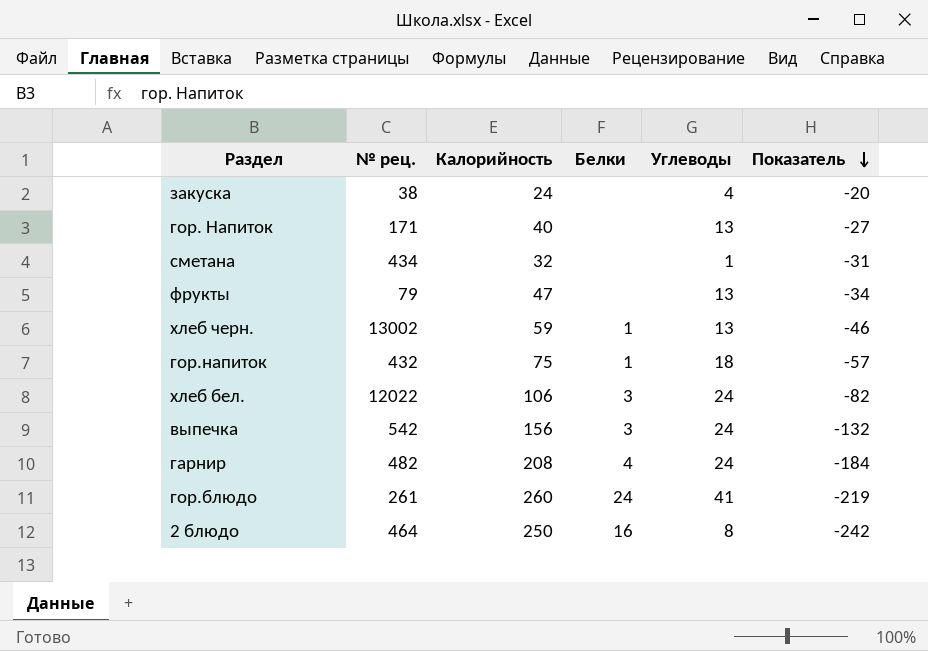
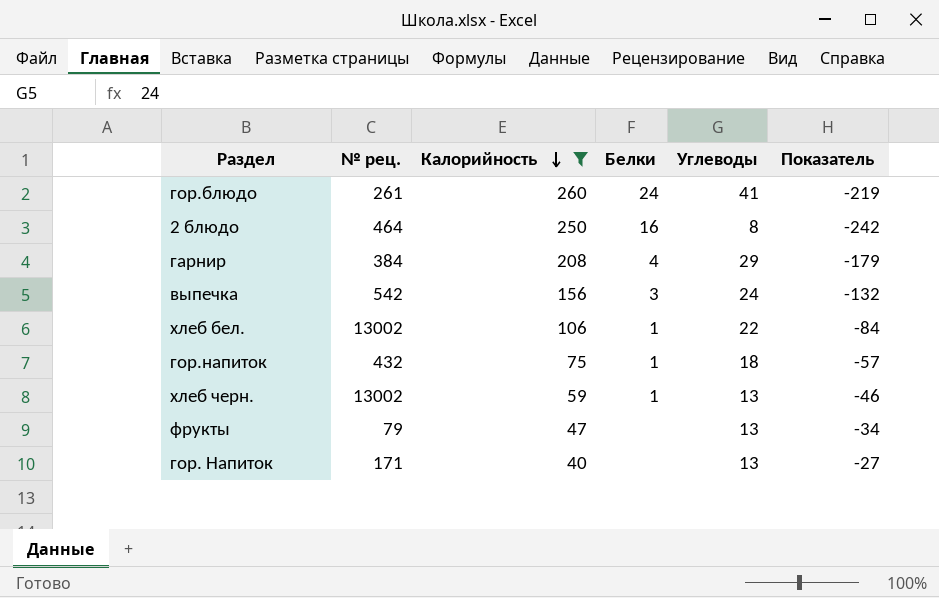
filter: none -> Калорийность >= 40
row order: Показатель descending -> Калорийность descending
гарнир | № рец.: 482 -> 384
гарнир | Углеводы: 24 -> 29
гарнир | Показатель: -184 -> -179
хлеб бел. | № рец.: 12022 -> 13002
хлеб бел. | Белки: 3 -> 1
хлеб бел. | Углеводы: 24 -> 22
хлеб бел. | Показатель: -82 -> -84

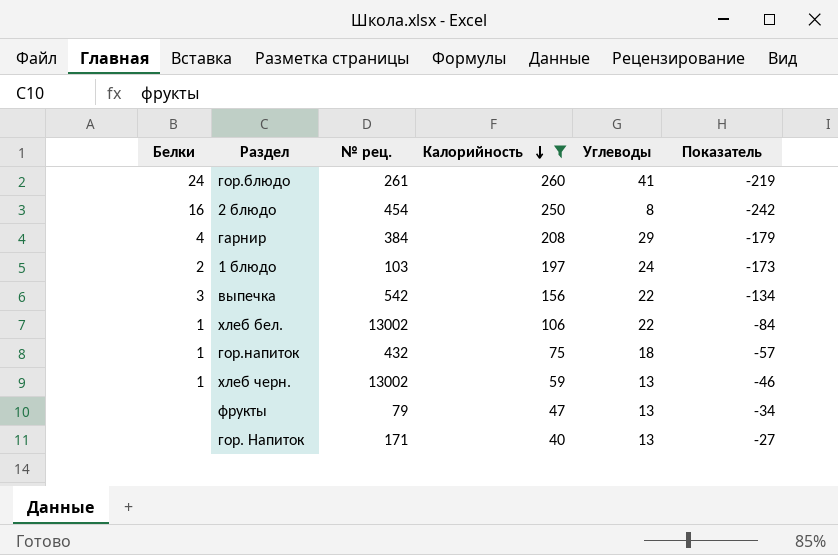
column Белки | position: 4 -> 1
2 блюдо | № рец.: 464 -> 454
row 1 блюдо: none -> 2 | 103 | 197 | 24 | -173
выпечка | Углеводы: 24 -> 22
выпечка | Показатель: -132 -> -134

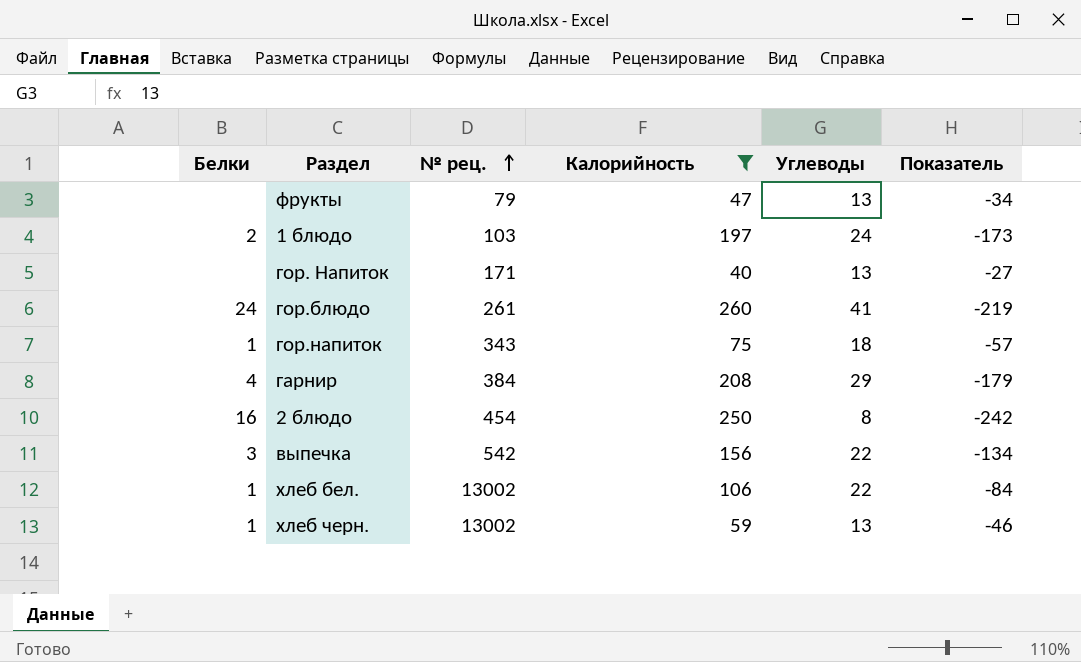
row order: Калорийность descending -> № рец. ascending
гор.напиток | № рец.: 432 -> 343

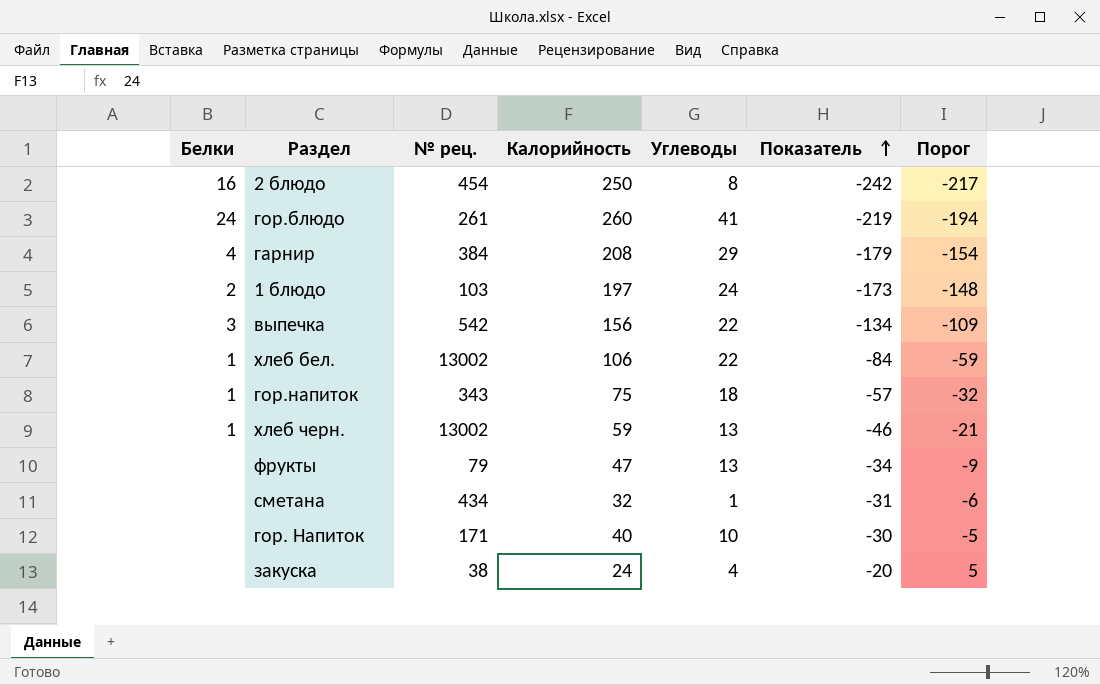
filter: Калорийность >= 40 -> none
row order: № рец. ascending -> Показатель ascending
column Порог | formula: none -> [Показатель] + 25
гор. Напиток | Углеводы: 13 -> 10
гор. Напиток | Показатель: -27 -> -30

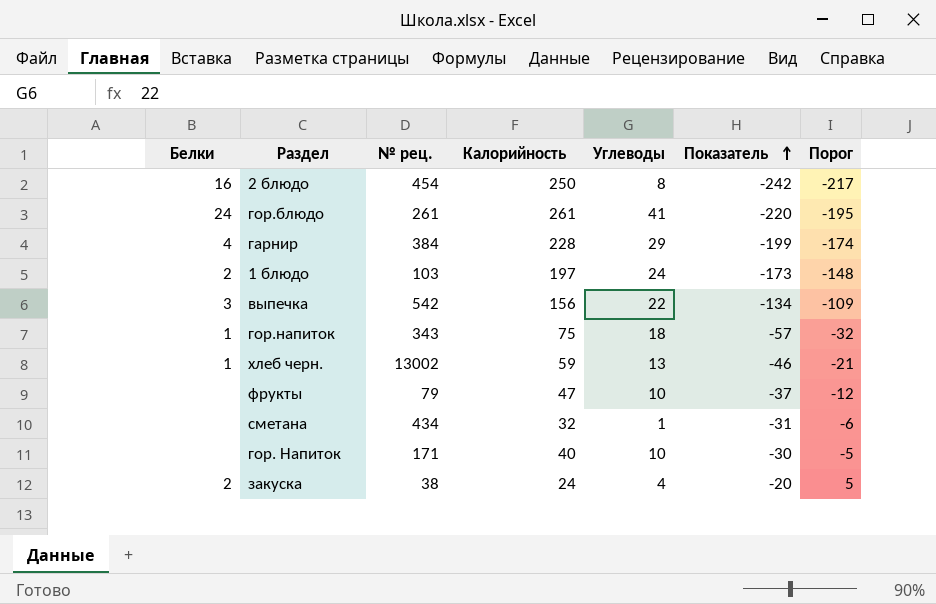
row хлеб бел.: 1 | 13002 | 106 | 22 | -84 | -59 -> none
гор.блюдо | Калорийность: 260 -> 261
гор.блюдо | Показатель: -219 -> -220
гор.блюдо | Порог: -194 -> -195
гарнир | Калорийность: 208 -> 228
гарнир | Показатель: -179 -> -199
гарнир | Порог: -154 -> -174
фрукты | Углеводы: 13 -> 10
фрукты | Показатель: -34 -> -37
фрукты | Порог: -9 -> -12
закуска | Белки: none -> 2

